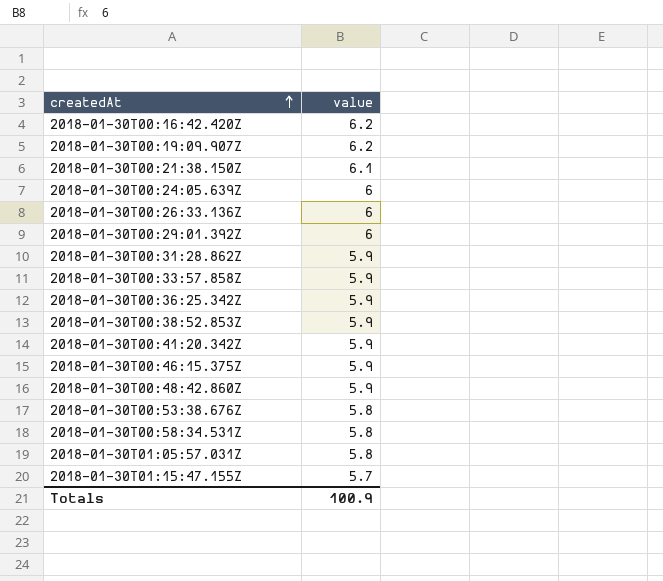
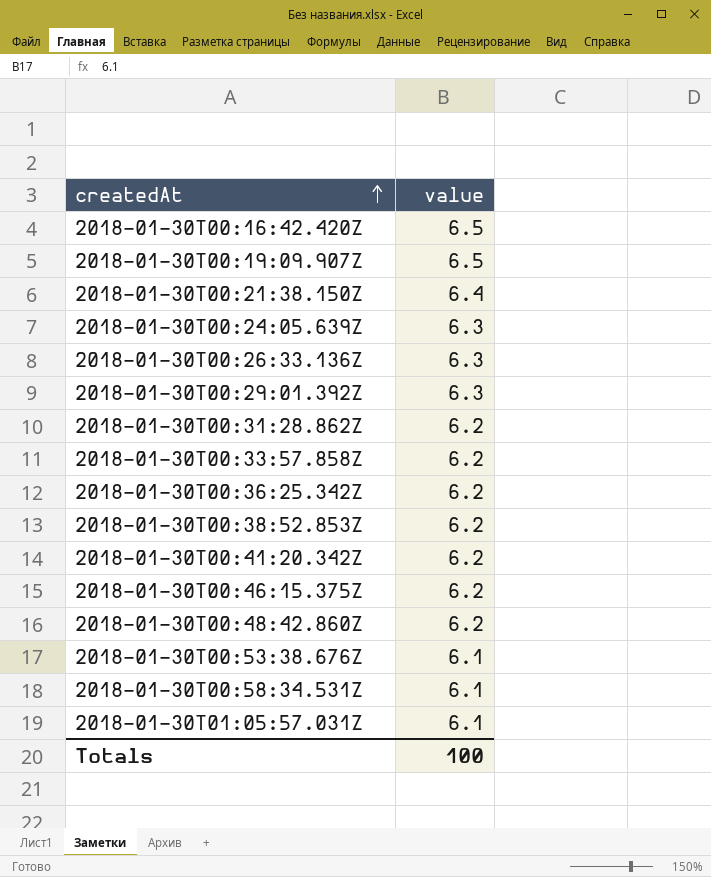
row 2018-01-30T01:15:47.155Z: 5.7 -> none
2018-01-30T00:16:42.420Z | value: 6.2 -> 6.5
2018-01-30T00:19:09.907Z | value: 6.2 -> 6.5
2018-01-30T00:21:38.150Z | value: 6.1 -> 6.4
2018-01-30T00:24:05.639Z | value: 6 -> 6.3
2018-01-30T00:26:33.136Z | value: 6 -> 6.3
2018-01-30T00:29:01.392Z | value: 6 -> 6.3
2018-01-30T00:31:28.862Z | value: 5.9 -> 6.2
2018-01-30T00:33:57.858Z | value: 5.9 -> 6.2
2018-01-30T00:36:25.342Z | value: 5.9 -> 6.2
2018-01-30T00:38:52.853Z | value: 5.9 -> 6.2
2018-01-30T00:41:20.342Z | value: 5.9 -> 6.2
2018-01-30T00:46:15.375Z | value: 5.9 -> 6.2
2018-01-30T00:48:42.860Z | value: 5.9 -> 6.2
2018-01-30T00:53:38.676Z | value: 5.8 -> 6.1
2018-01-30T00:58:34.531Z | value: 5.8 -> 6.1
2018-01-30T01:05:57.031Z | value: 5.8 -> 6.1
Totals | value: 100.9 -> 100

